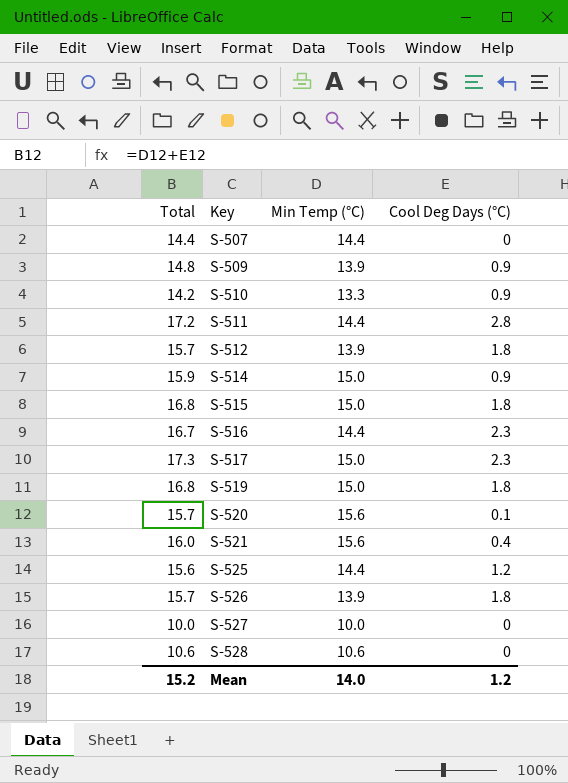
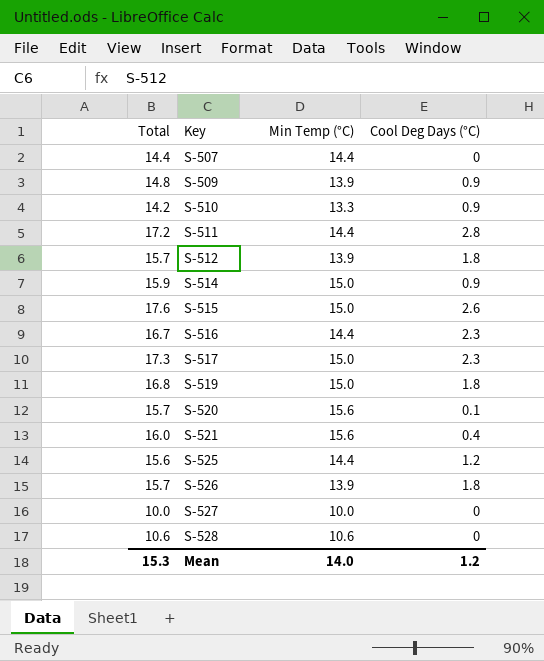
S-515 | Total: 16.8 -> 17.6
S-515 | Cool Deg Days (°C): 1.8 -> 2.6
Mean | Total: 15.2 -> 15.3

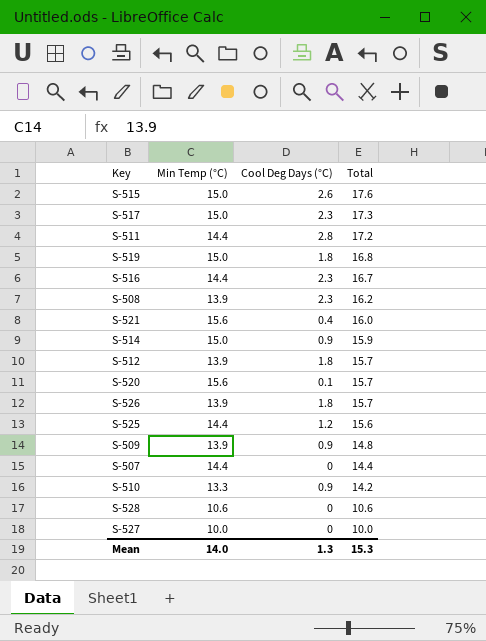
row order: Key ascending -> Total descending
column Total | position: 1 -> 4
row S-508: none -> 13.9 | 2.3 | 16.2
Mean | Cool Deg Days (°C): 1.2 -> 1.3

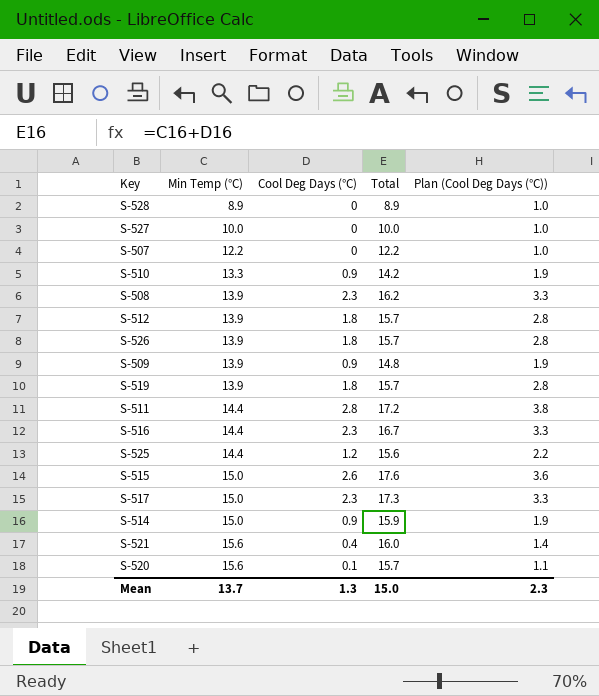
row order: Total descending -> Min Temp (°C) ascending
column Plan (Cool Deg Days (°C)) | formula: none -> [Cool Deg Days (°C)] + 1
S-528 | Min Temp (°C): 10.6 -> 8.9
S-528 | Total: 10.6 -> 8.9
S-507 | Min Temp (°C): 14.4 -> 12.2
S-507 | Total: 14.4 -> 12.2
S-519 | Min Temp (°C): 15.0 -> 13.9
S-519 | Total: 16.8 -> 15.7
Mean | Min Temp (°C): 14.0 -> 13.7
Mean | Total: 15.3 -> 15.0

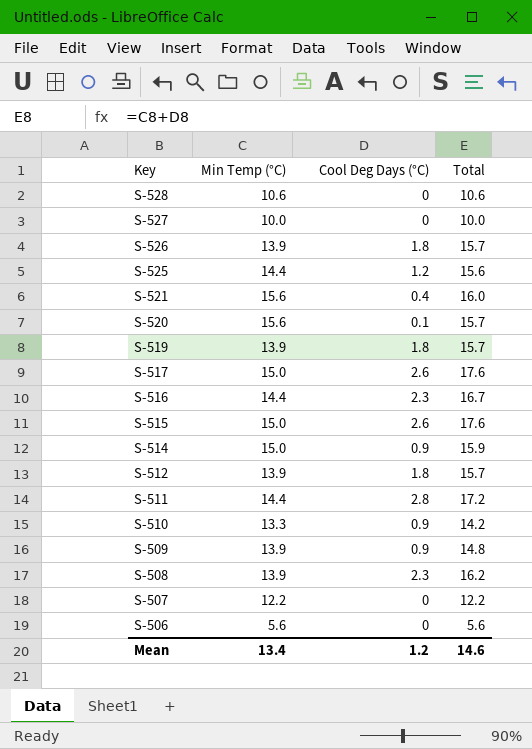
row order: Min Temp (°C) ascending -> Key descending
column Plan (Cool Deg Days (°C)) | formula: [Cool Deg Days (°C)] + 1 -> none
S-528 | Min Temp (°C): 8.9 -> 10.6
S-528 | Total: 8.9 -> 10.6
S-517 | Cool Deg Days (°C): 2.3 -> 2.6
S-517 | Total: 17.3 -> 17.6
row S-506: none -> 5.6 | 0 | 5.6
Mean | Min Temp (°C): 13.7 -> 13.4
Mean | Cool Deg Days (°C): 1.3 -> 1.2
Mean | Total: 15.0 -> 14.6

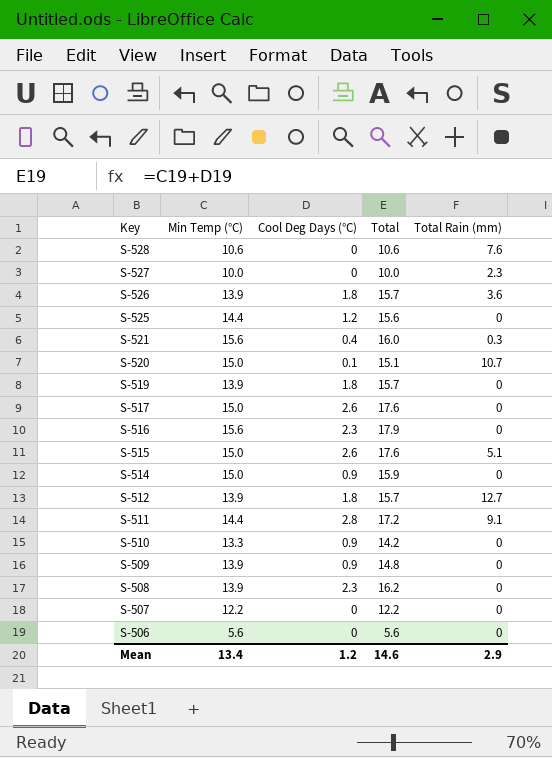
column Total Rain (mm) | position: none -> 5
S-520 | Min Temp (°C): 15.6 -> 15.0
S-520 | Total: 15.7 -> 15.1
S-516 | Min Temp (°C): 14.4 -> 15.6
S-516 | Total: 16.7 -> 17.9

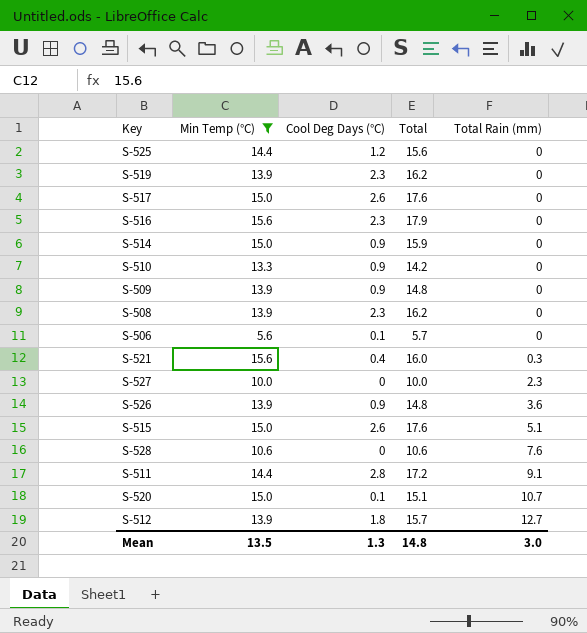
filter: none -> Min Temp (°C) != 12.2
row order: Key descending -> Total Rain (mm) ascending
S-519 | Cool Deg Days (°C): 1.8 -> 2.3
S-519 | Total: 15.7 -> 16.2
S-506 | Cool Deg Days (°C): 0 -> 0.1
S-506 | Total: 5.6 -> 5.7
S-526 | Cool Deg Days (°C): 1.8 -> 0.9
S-526 | Total: 15.7 -> 14.8
Mean | Min Temp (°C): 13.4 -> 13.5
Mean | Cool Deg Days (°C): 1.2 -> 1.3
Mean | Total: 14.6 -> 14.8
Mean | Total Rain (mm): 2.9 -> 3.0

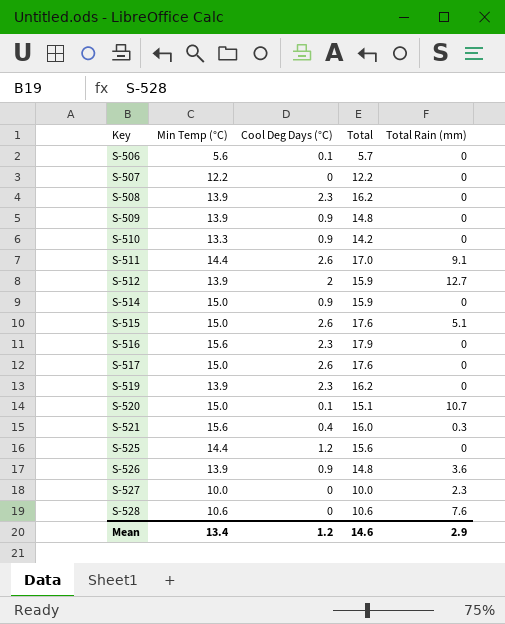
filter: Min Temp (°C) != 12.2 -> none
row order: Total Rain (mm) ascending -> Key ascending
S-511 | Cool Deg Days (°C): 2.8 -> 2.6
S-511 | Total: 17.2 -> 17.0
S-512 | Cool Deg Days (°C): 1.8 -> 2
S-512 | Total: 15.7 -> 15.9
Mean | Min Temp (°C): 13.5 -> 13.4
Mean | Cool Deg Days (°C): 1.3 -> 1.2
Mean | Total: 14.8 -> 14.6
Mean | Total Rain (mm): 3.0 -> 2.9

